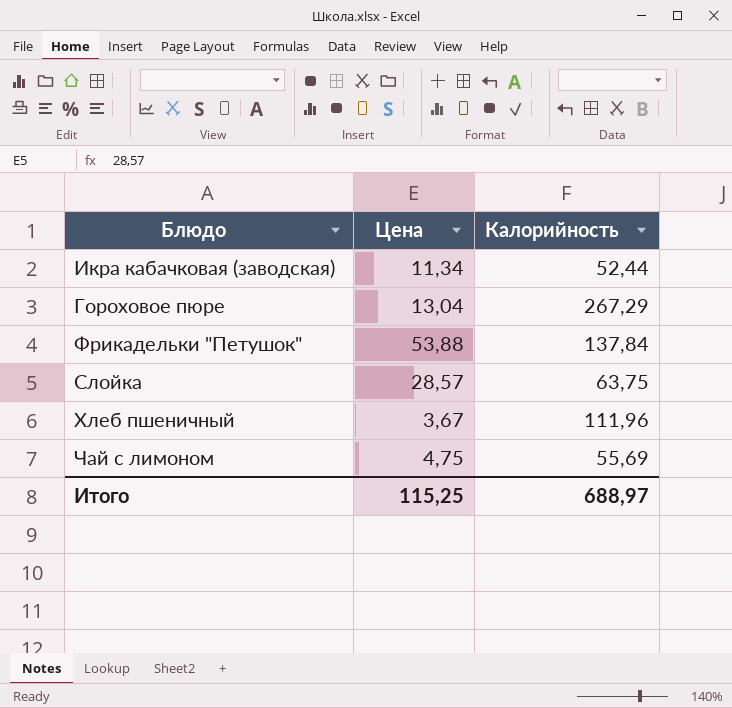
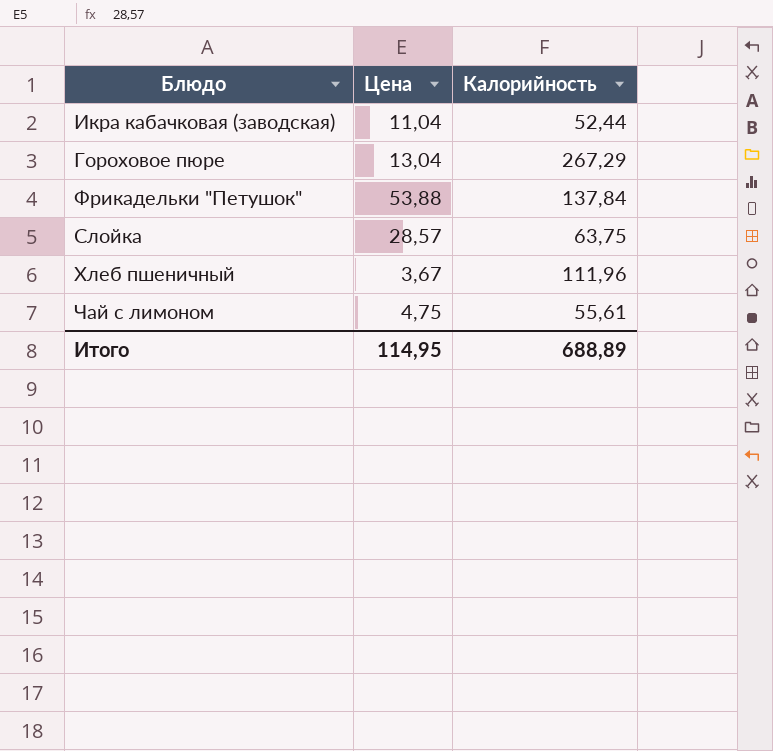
Икра кабачковая (заводская) | Цена: 11,34 -> 11,04
Чай с лимоном | Калорийность: 55,69 -> 55,61
Итого | Цена: 115,25 -> 114,95
Итого | Калорийность: 688,97 -> 688,89

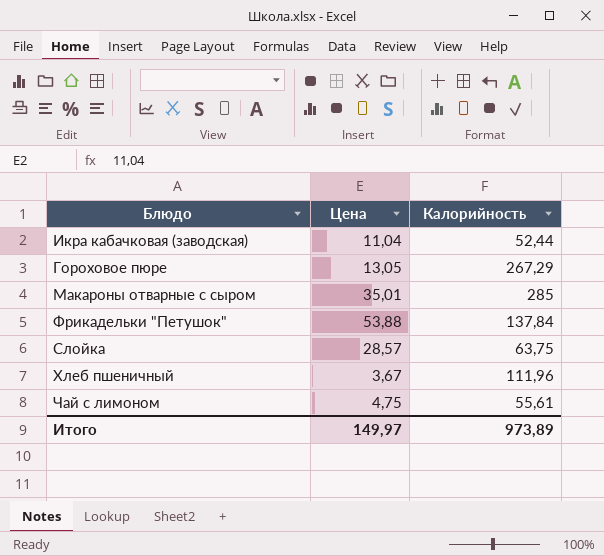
Гороховое пюре | Цена: 13,04 -> 13,05
row Макароны отварные с сыром: none -> 35,01 | 285
Итого | Цена: 114,95 -> 149,97
Итого | Калорийность: 688,89 -> 973,89

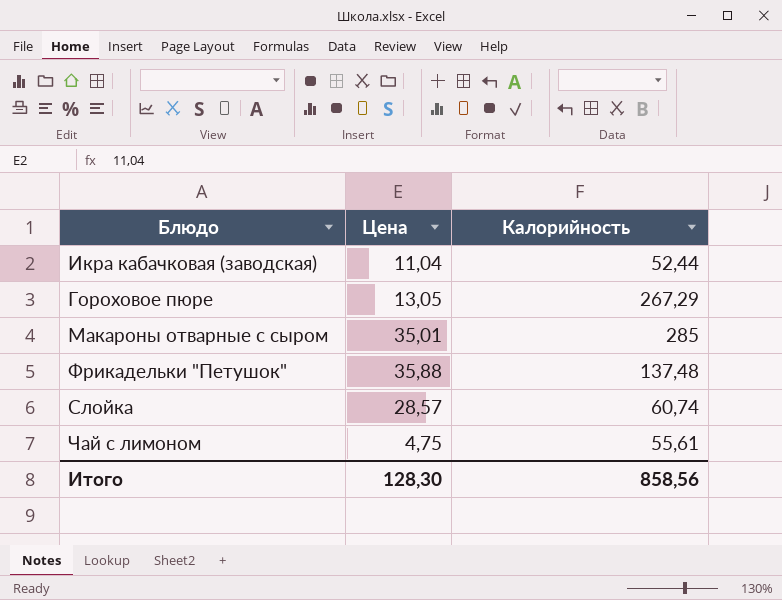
row Хлеб пшеничный: 3,67 | 111,96 -> none
Фрикадельки "Петушок" | Цена: 53,88 -> 35,88
Фрикадельки "Петушок" | Калорийность: 137,84 -> 137,48
Слойка | Калорийность: 63,75 -> 60,74
Итого | Цена: 149,97 -> 128,30
Итого | Калорийность: 973,89 -> 858,56

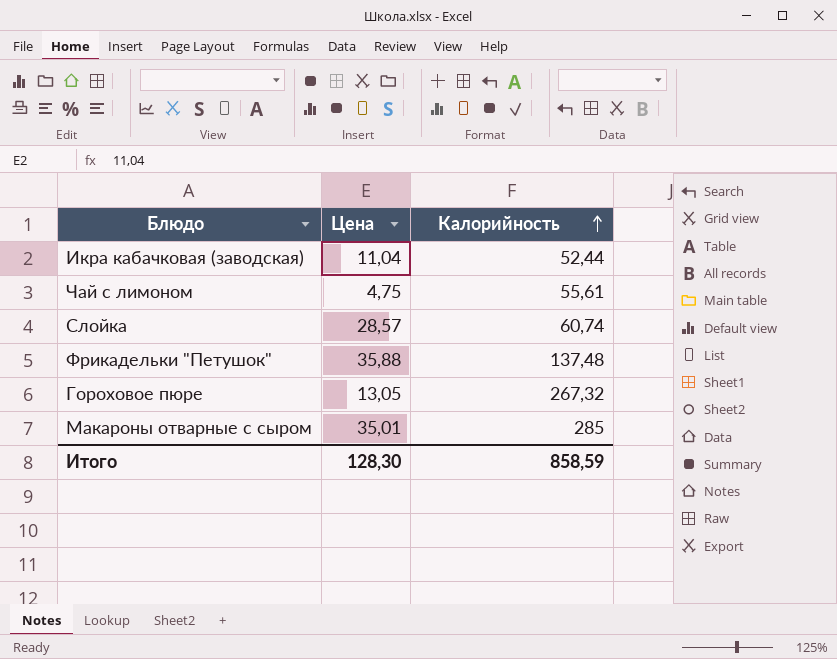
row order: none -> Калорийность ascending
Гороховое пюре | Калорийность: 267,29 -> 267,32
Итого | Калорийность: 858,56 -> 858,59

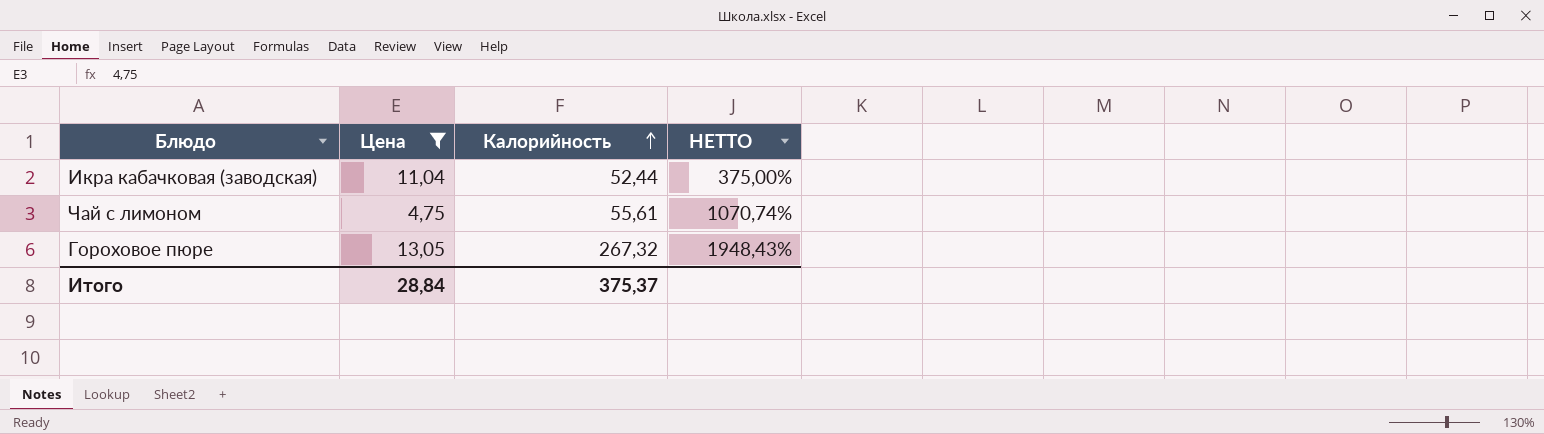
filter: none -> Цена <= 13,05
column НЕТТО | formula: none -> ([Калорийность] - [Цена]) / [Цена]
Итого | Цена: 128,30 -> 28,84
Итого | Калорийность: 858,59 -> 375,37

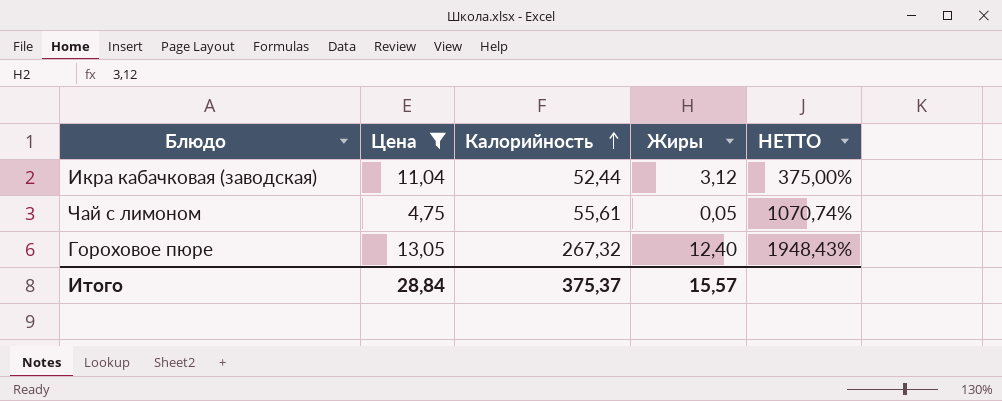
column Жиры | position: none -> 4

